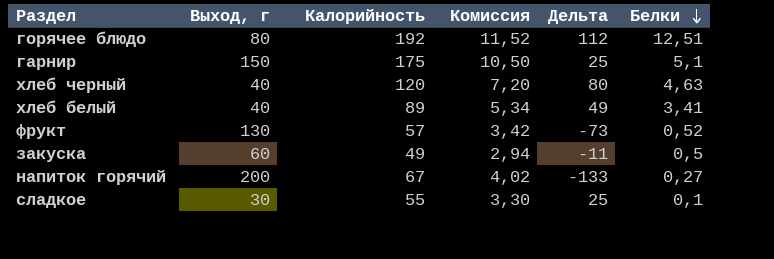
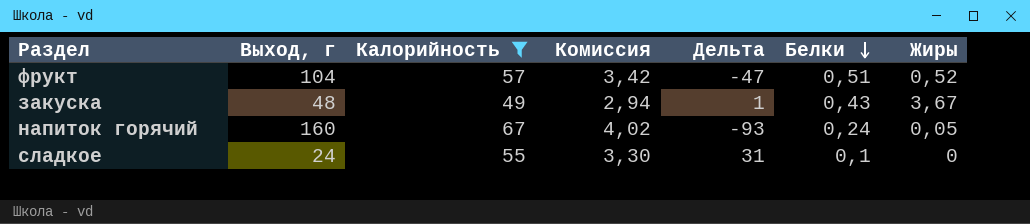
filter: none -> Калорийность <= 67
column Жиры | position: none -> 7
фрукт | Выход, г: 130 -> 104
фрукт | Дельта: -73 -> -47
фрукт | Белки: 0,52 -> 0,51
закуска | Выход, г: 60 -> 48
закуска | Дельта: -11 -> 1
закуска | Белки: 0,5 -> 0,43
напиток горячий | Выход, г: 200 -> 160
напиток горячий | Дельта: -133 -> -93
напиток горячий | Белки: 0,27 -> 0,24
сладкое | Выход, г: 30 -> 24
сладкое | Дельта: 25 -> 31

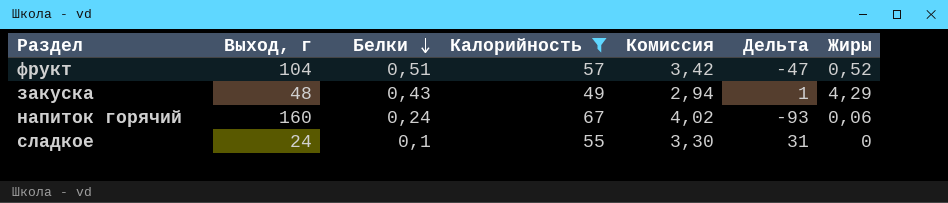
column Белки | position: 6 -> 3
закуска | Жиры: 3,67 -> 4,29
напиток горячий | Жиры: 0,05 -> 0,06

